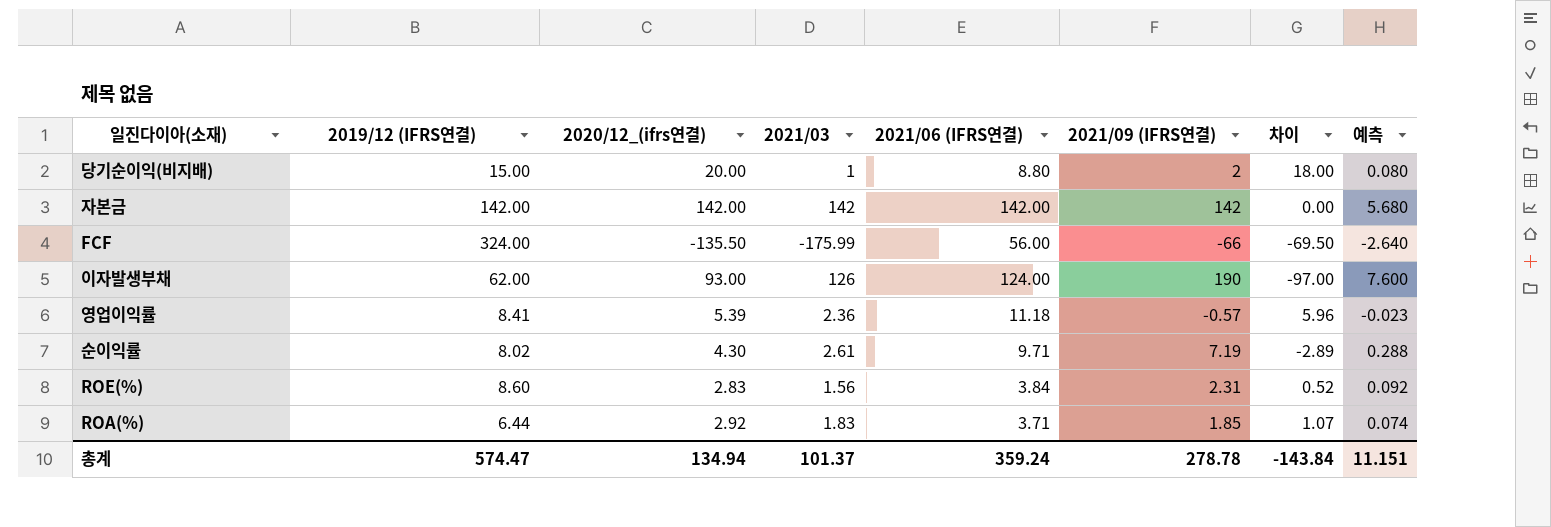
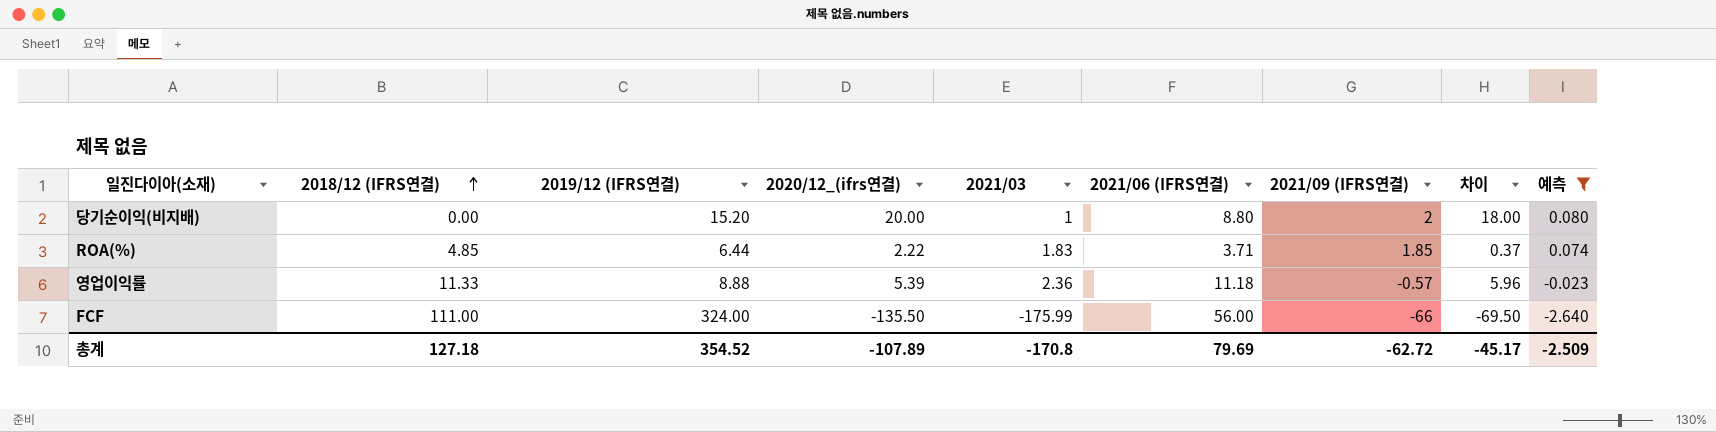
filter: none -> 예측 <= 0.080
row order: none -> 2018/12 (IFRS연결) ascending
column 2018/12 (IFRS연결) | position: none -> 2
당기순이익(비지배) | 2019/12 (IFRS연결): 15.00 -> 15.20
ROA(%) | 2020/12_(ifrs연결): 2.92 -> 2.22
ROA(%) | 차이: 1.07 -> 0.37
영업이익률 | 2019/12 (IFRS연결): 8.41 -> 8.88
총계 | 2019/12 (IFRS연결): 574.47 -> 354.52
총계 | 2020/12_(ifrs연결): 134.94 -> -107.89
총계 | 2021/03: 101.37 -> -170.8
총계 | 2021/06 (IFRS연결): 359.24 -> 79.69
총계 | 2021/09 (IFRS연결): 278.78 -> -62.72
총계 | 차이: -143.84 -> -45.17
총계 | 예측: 11.151 -> -2.509

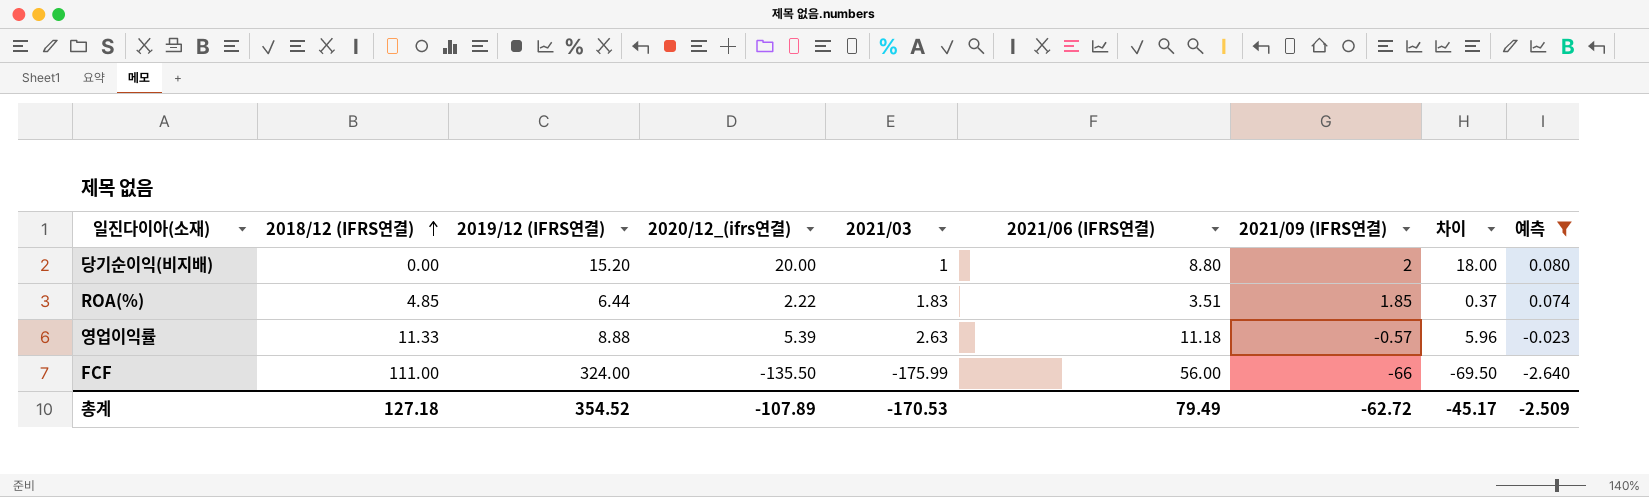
ROA(%) | 2021/06 (IFRS연결): 3.71 -> 3.51
영업이익률 | 2021/03: 2.36 -> 2.63
총계 | 2021/03: -170.8 -> -170.53
총계 | 2021/06 (IFRS연결): 79.69 -> 79.49

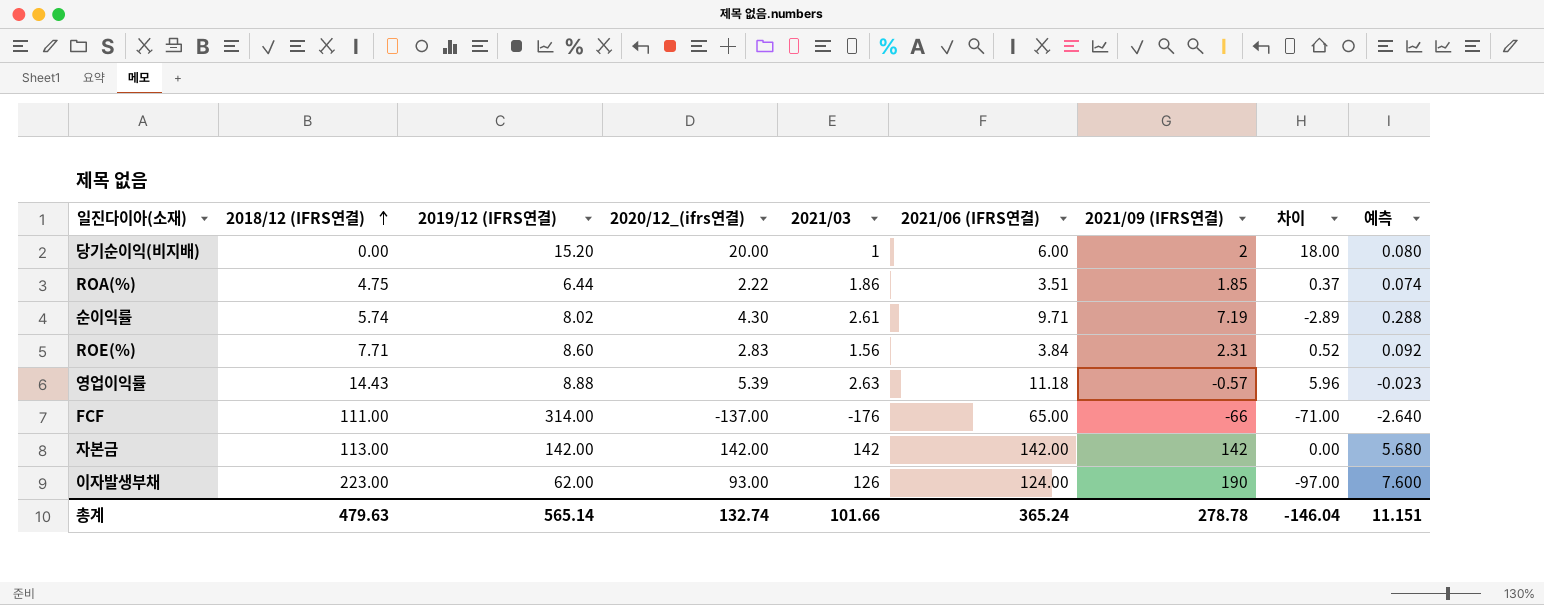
filter: 예측 <= 0.080 -> none
당기순이익(비지배) | 2021/06 (IFRS연결): 8.80 -> 6.00
ROA(%) | 2018/12 (IFRS연결): 4.85 -> 4.75
ROA(%) | 2021/03: 1.83 -> 1.86
영업이익률 | 2018/12 (IFRS연결): 11.33 -> 14.43
FCF | 2019/12 (IFRS연결): 324.00 -> 314.00
FCF | 2020/12_(ifrs연결): -135.50 -> -137.00
FCF | 2021/03: -175.99 -> -176
FCF | 2021/06 (IFRS연결): 56.00 -> 65.00
FCF | 차이: -69.50 -> -71.00
총계 | 2018/12 (IFRS연결): 127.18 -> 479.63
총계 | 2019/12 (IFRS연결): 354.52 -> 565.14
총계 | 2020/12_(ifrs연결): -107.89 -> 132.74
총계 | 2021/03: -170.53 -> 101.66
총계 | 2021/06 (IFRS연결): 79.49 -> 365.24
총계 | 2021/09 (IFRS연결): -62.72 -> 278.78
총계 | 차이: -45.17 -> -146.04
총계 | 예측: -2.509 -> 11.151

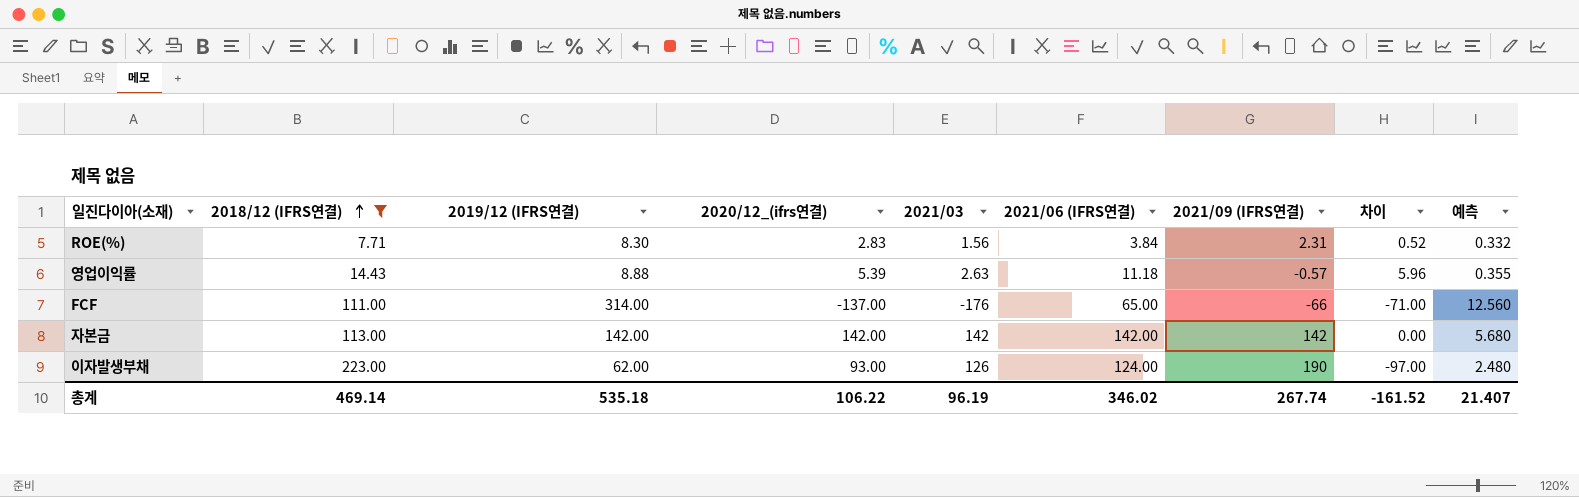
filter: none -> 2018/12 (IFRS연결) >= 7.71
column 예측 | formula: [2021/09 (IFRS연결)] * 0.04 -> [2019/12 (IFRS연결)] * 0.04
ROE(%) | 2019/12 (IFRS연결): 8.60 -> 8.30
총계 | 2018/12 (IFRS연결): 479.63 -> 469.14
총계 | 2019/12 (IFRS연결): 565.14 -> 535.18
총계 | 2020/12_(ifrs연결): 132.74 -> 106.22
총계 | 2021/03: 101.66 -> 96.19
총계 | 2021/06 (IFRS연결): 365.24 -> 346.02
총계 | 2021/09 (IFRS연결): 278.78 -> 267.74
총계 | 차이: -146.04 -> -161.52
총계 | 예측: 11.151 -> 21.407

